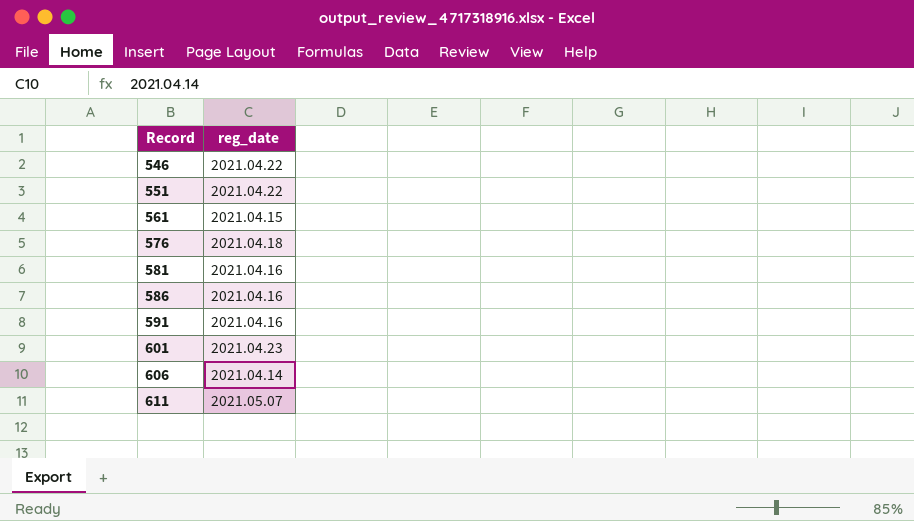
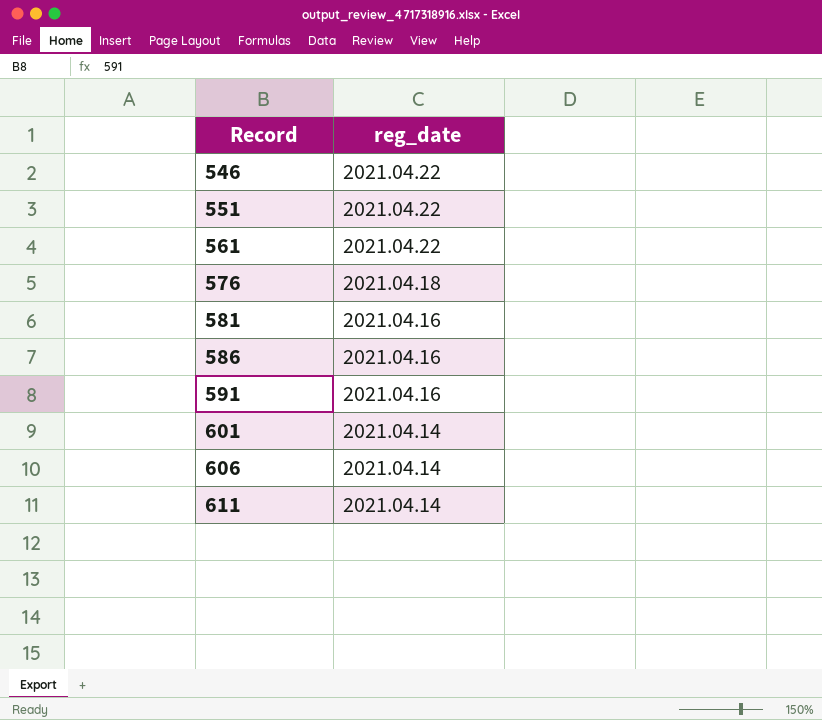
561 | reg_date: 2021.04.15 -> 2021.04.22
601 | reg_date: 2021.04.23 -> 2021.04.14
611 | reg_date: 2021.05.07 -> 2021.04.14

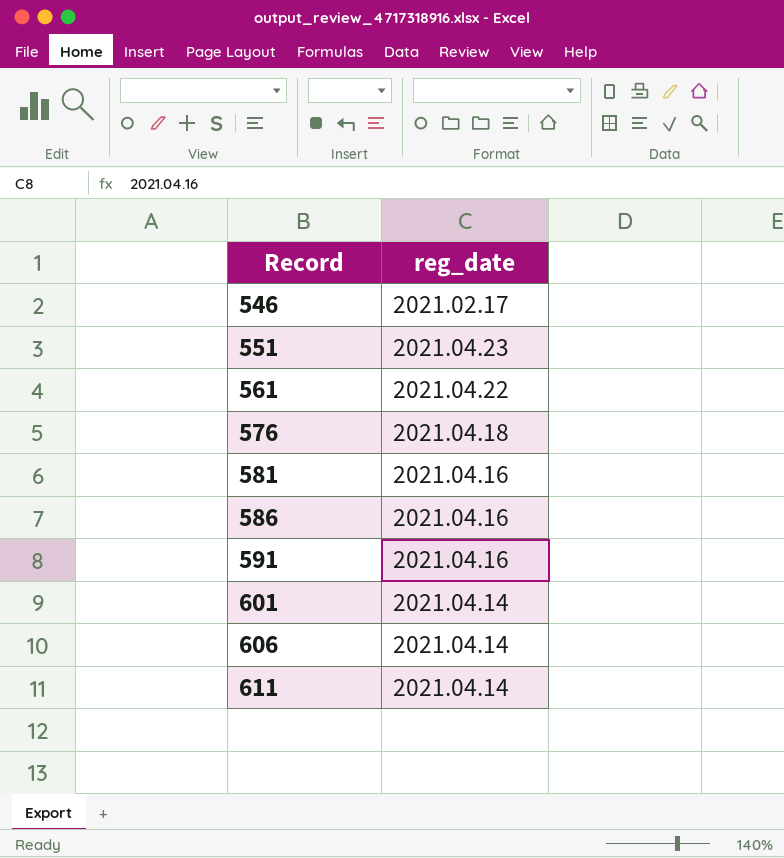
546 | reg_date: 2021.04.22 -> 2021.02.17
551 | reg_date: 2021.04.22 -> 2021.04.23

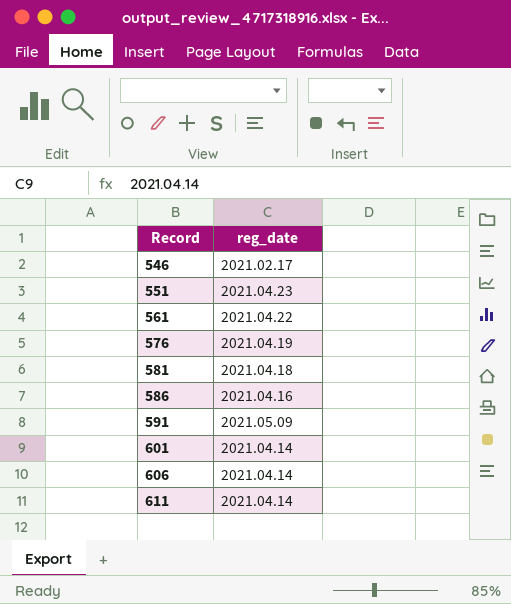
576 | reg_date: 2021.04.18 -> 2021.04.19
581 | reg_date: 2021.04.16 -> 2021.04.18
591 | reg_date: 2021.04.16 -> 2021.05.09

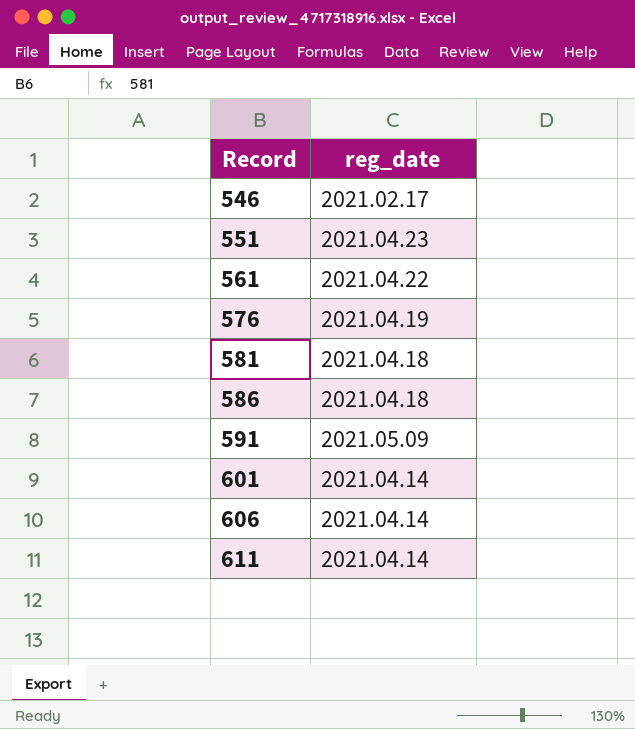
586 | reg_date: 2021.04.16 -> 2021.04.18

